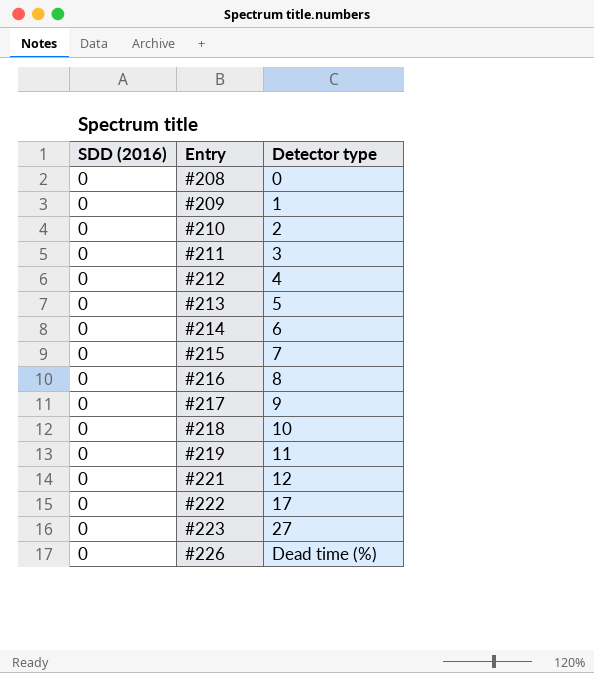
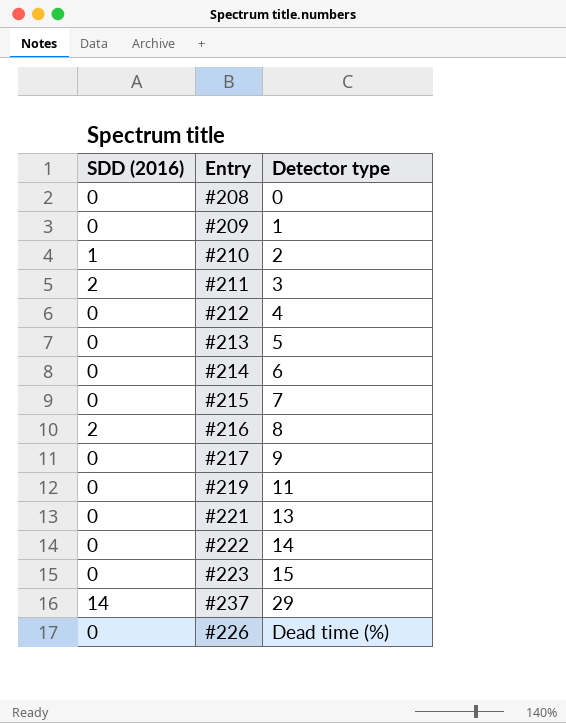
row #218: 0 | 10 -> none
#210 | SDD (2016): 0 -> 1
#211 | SDD (2016): 0 -> 2
#216 | SDD (2016): 0 -> 2
#221 | Detector type: 12 -> 13
#222 | Detector type: 17 -> 14
#223 | Detector type: 27 -> 15
row #237: none -> 14 | 29

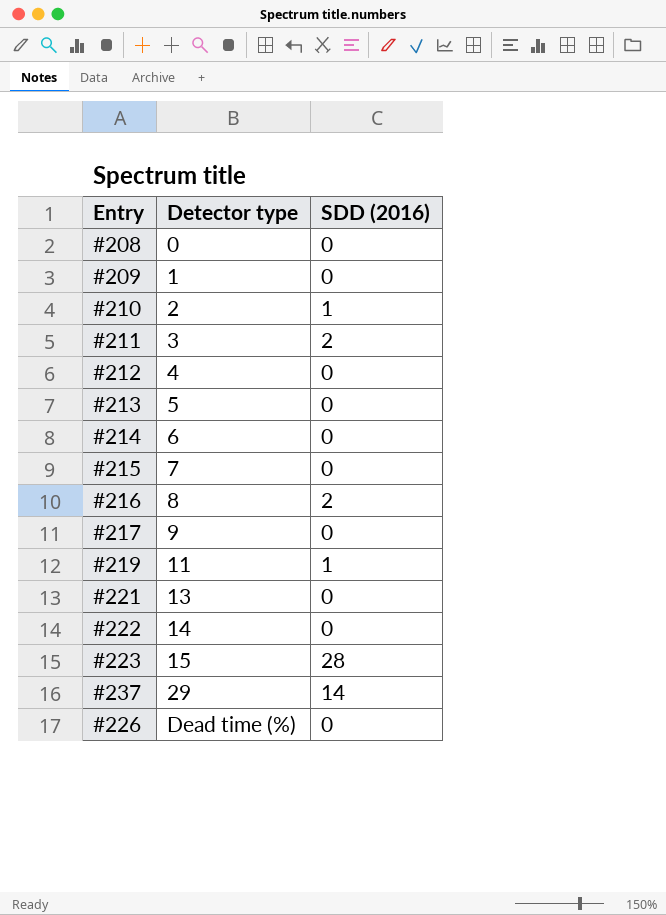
column SDD (2016) | position: 1 -> 3
#219 | SDD (2016): 0 -> 1
#223 | SDD (2016): 0 -> 28

